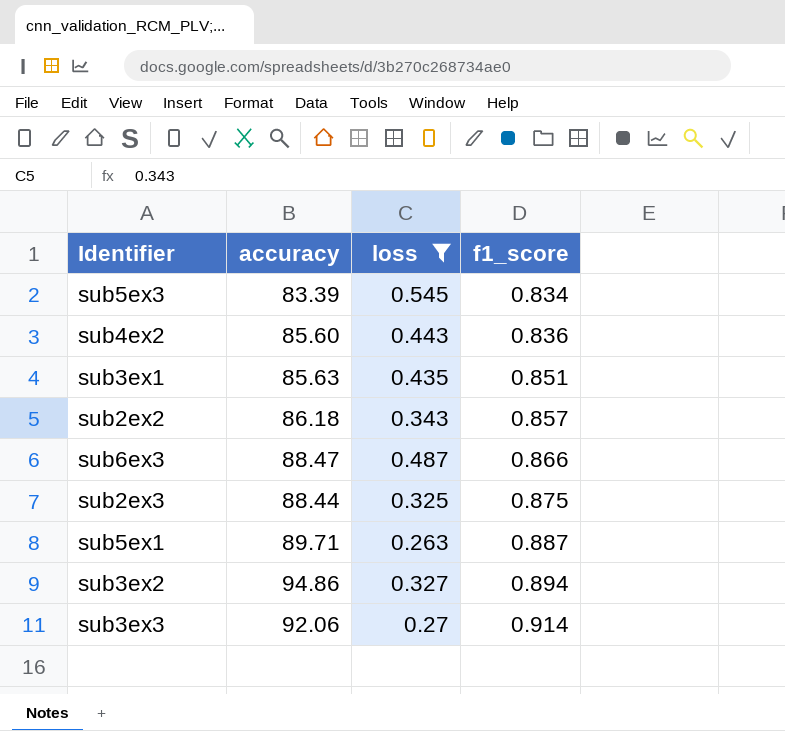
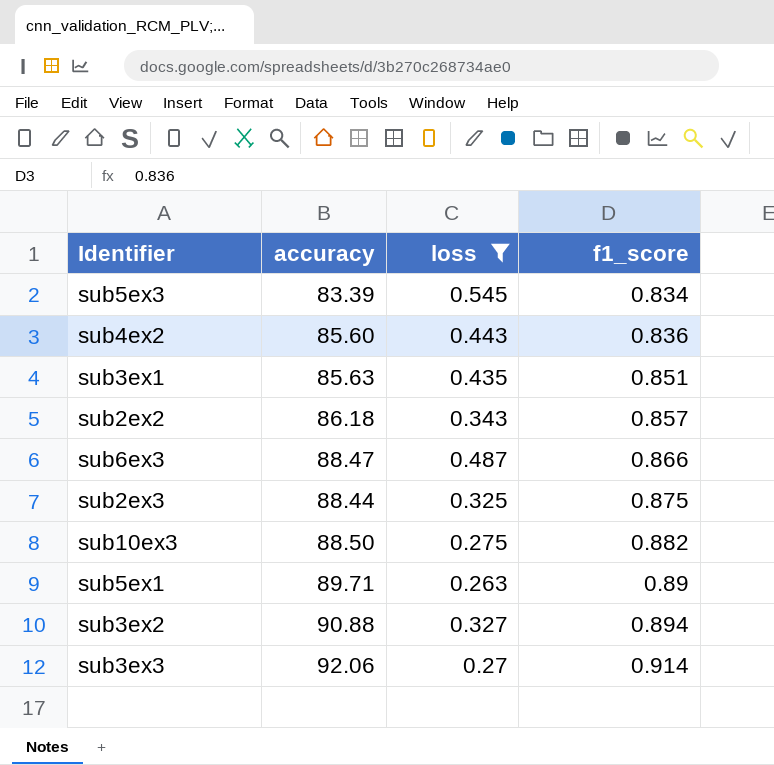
row sub10ex3: none -> 88.50 | 0.275 | 0.882
sub5ex1 | f1_score: 0.887 -> 0.89
sub3ex2 | accuracy: 94.86 -> 90.88

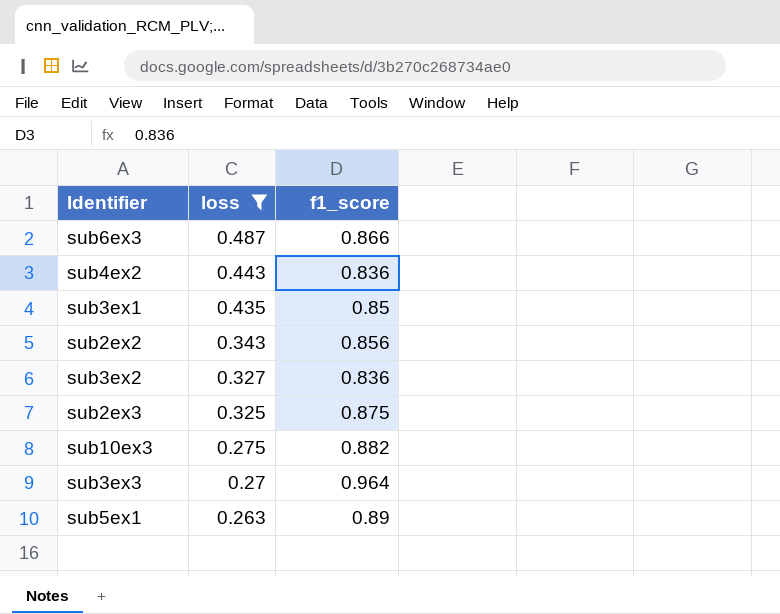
row order: f1_score ascending -> loss descending
column accuracy | position: 2 -> none
row sub5ex3: 83.39 | 0.545 | 0.834 -> none
sub3ex1 | f1_score: 0.851 -> 0.85
sub2ex2 | f1_score: 0.857 -> 0.856
sub3ex2 | f1_score: 0.894 -> 0.836
sub3ex3 | f1_score: 0.914 -> 0.964

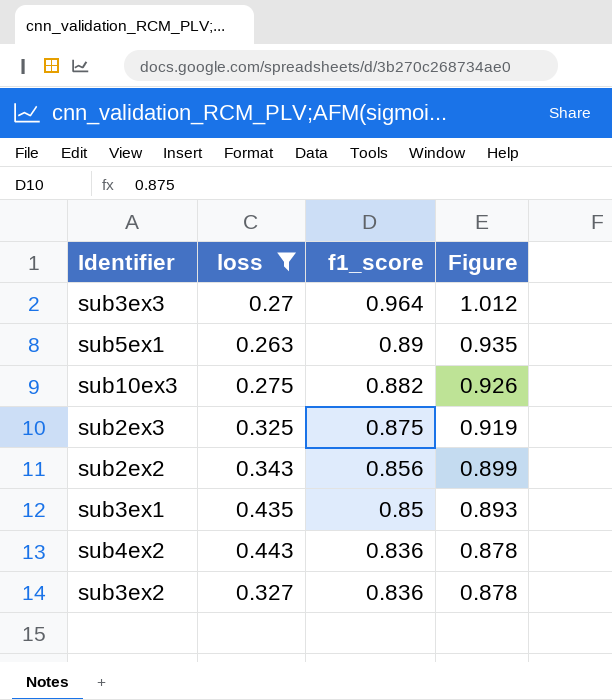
row order: loss descending -> f1_score descending
column Figure | formula: none -> [f1_score] * 1.05
row sub6ex3: 0.487 | 0.866 -> none

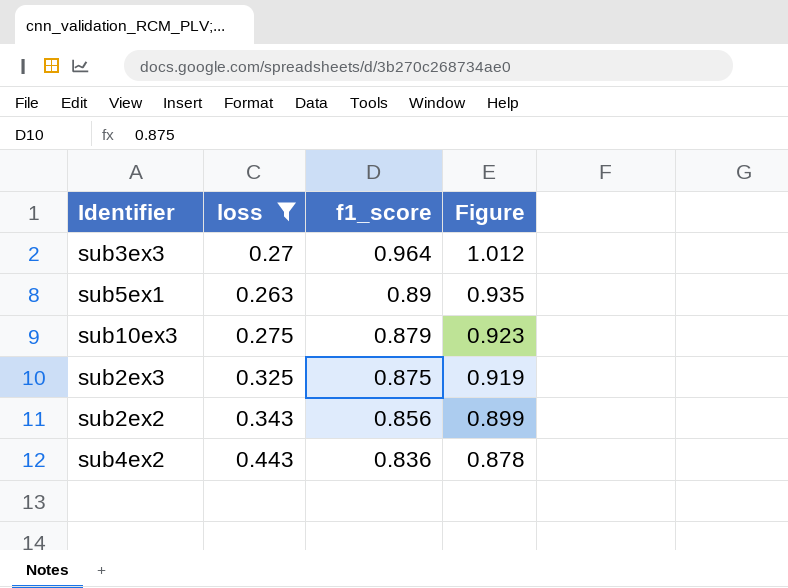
row sub3ex1: 0.435 | 0.85 | 0.893 -> none
row sub3ex2: 0.327 | 0.836 | 0.878 -> none
sub10ex3 | f1_score: 0.882 -> 0.879
sub10ex3 | Figure: 0.926 -> 0.923

